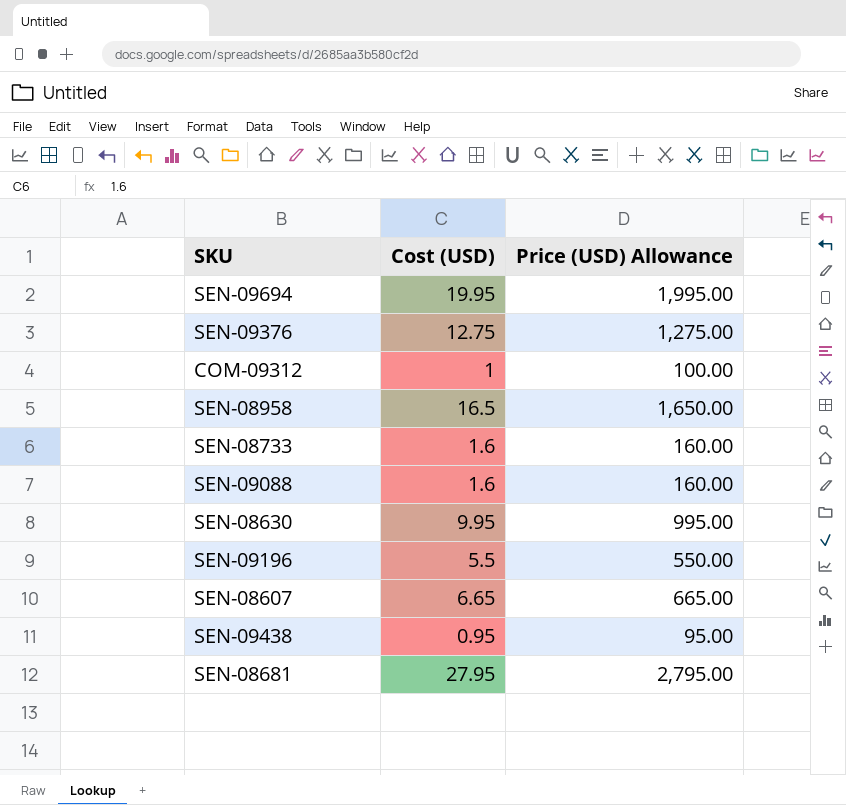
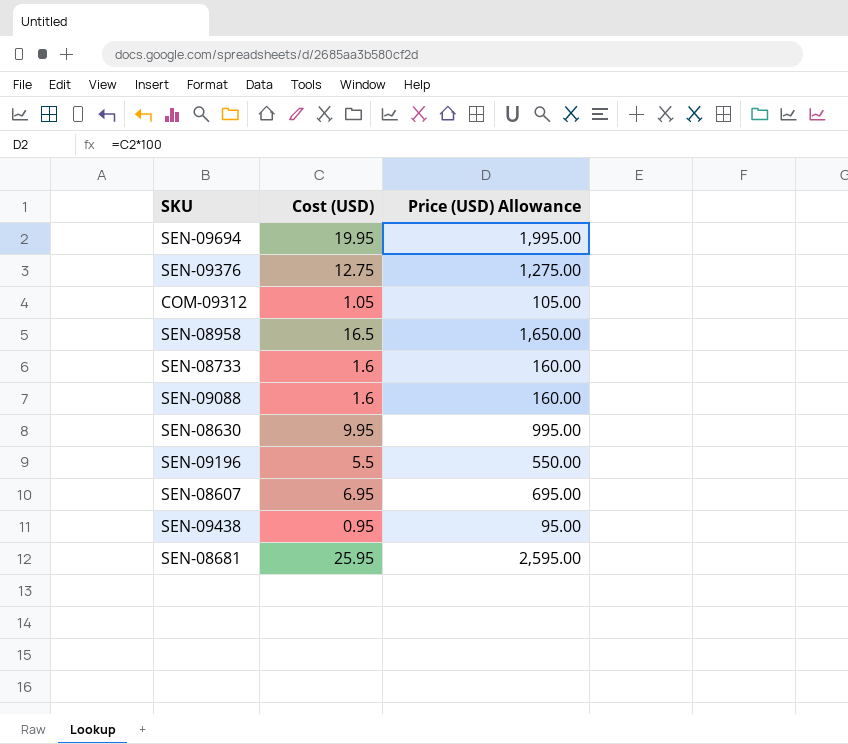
COM-09312 | Cost (USD): 1 -> 1.05
COM-09312 | Price (USD) Allowance: 100.00 -> 105.00
SEN-08607 | Cost (USD): 6.65 -> 6.95
SEN-08607 | Price (USD) Allowance: 665.00 -> 695.00
SEN-08681 | Cost (USD): 27.95 -> 25.95
SEN-08681 | Price (USD) Allowance: 2,795.00 -> 2,595.00

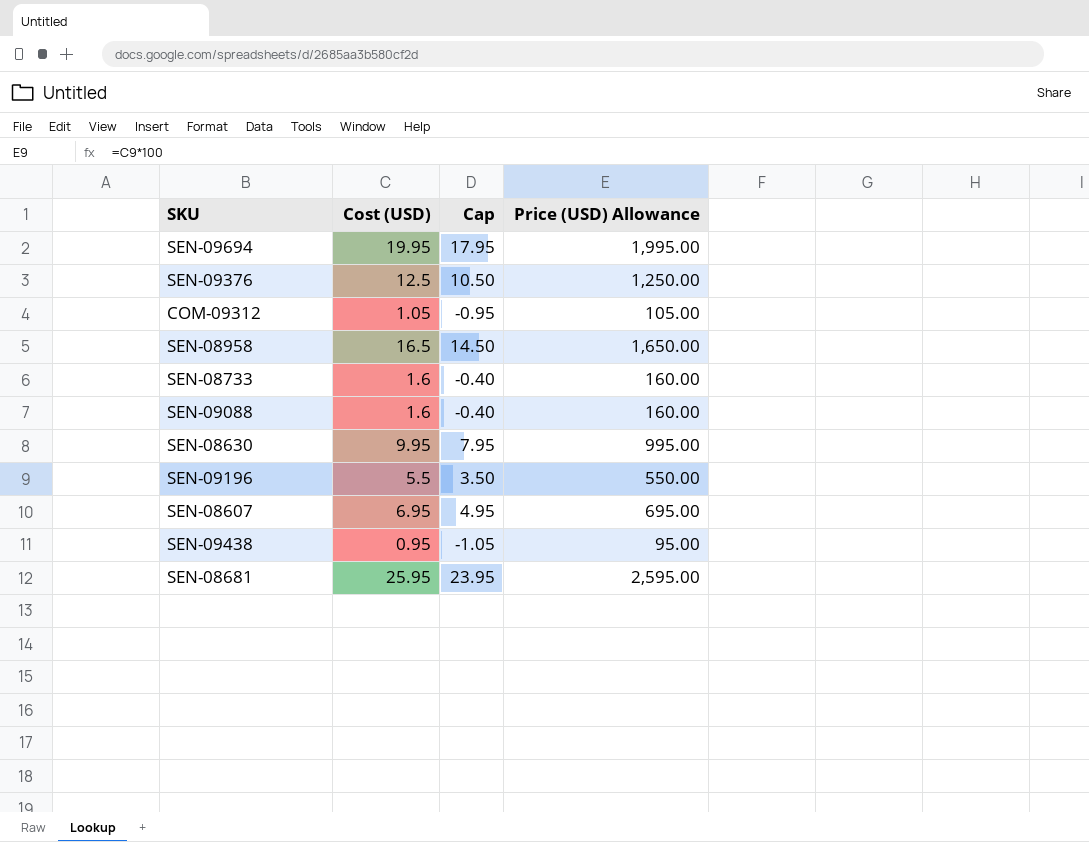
column Cap | formula: none -> [Cost (USD)] - 2
SEN-09376 | Cost (USD): 12.75 -> 12.5
SEN-09376 | Price (USD) Allowance: 1,275.00 -> 1,250.00

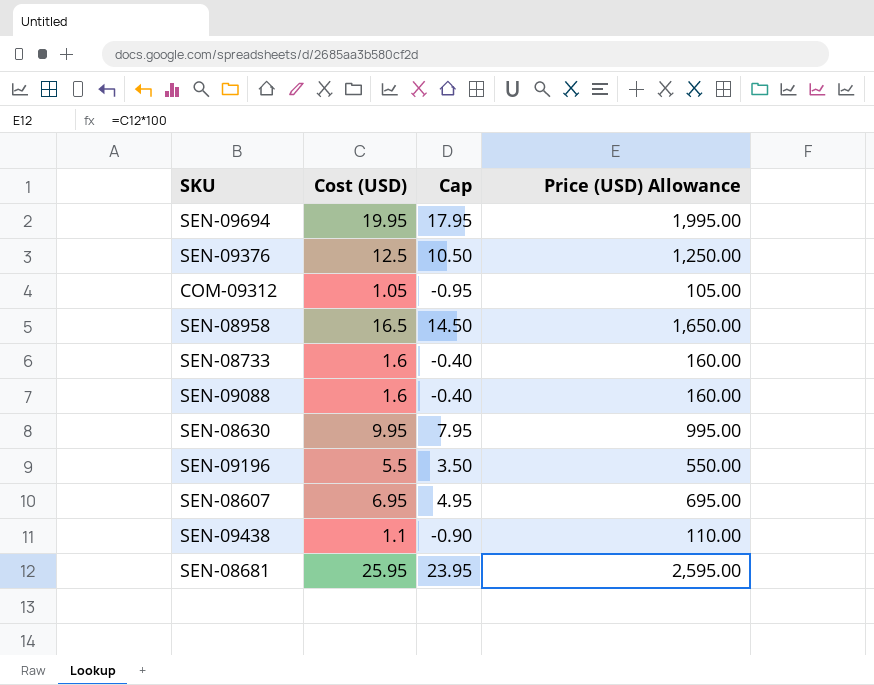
SEN-09438 | Cost (USD): 0.95 -> 1.1
SEN-09438 | Cap: -1.05 -> -0.90
SEN-09438 | Price (USD) Allowance: 95.00 -> 110.00

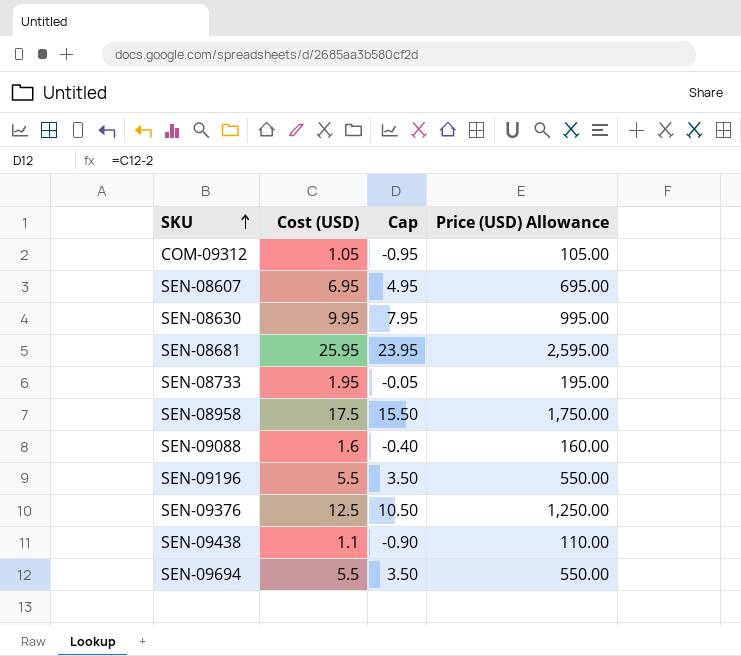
row order: none -> SKU ascending
SEN-08733 | Cost (USD): 1.6 -> 1.95
SEN-08733 | Cap: -0.40 -> -0.05
SEN-08733 | Price (USD) Allowance: 160.00 -> 195.00
SEN-08958 | Cost (USD): 16.5 -> 17.5
SEN-08958 | Cap: 14.50 -> 15.50
SEN-08958 | Price (USD) Allowance: 1,650.00 -> 1,750.00
SEN-09694 | Cost (USD): 19.95 -> 5.5
SEN-09694 | Cap: 17.95 -> 3.50
SEN-09694 | Price (USD) Allowance: 1,995.00 -> 550.00

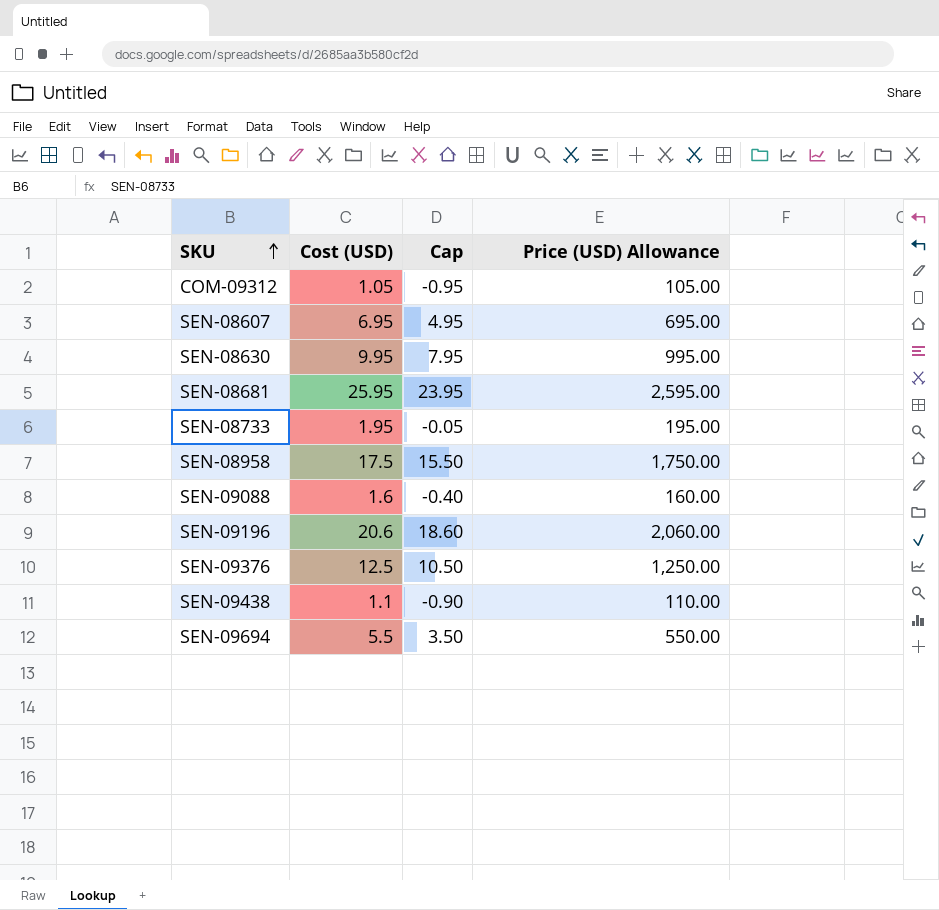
SEN-09196 | Cost (USD): 5.5 -> 20.6
SEN-09196 | Cap: 3.50 -> 18.60
SEN-09196 | Price (USD) Allowance: 550.00 -> 2,060.00

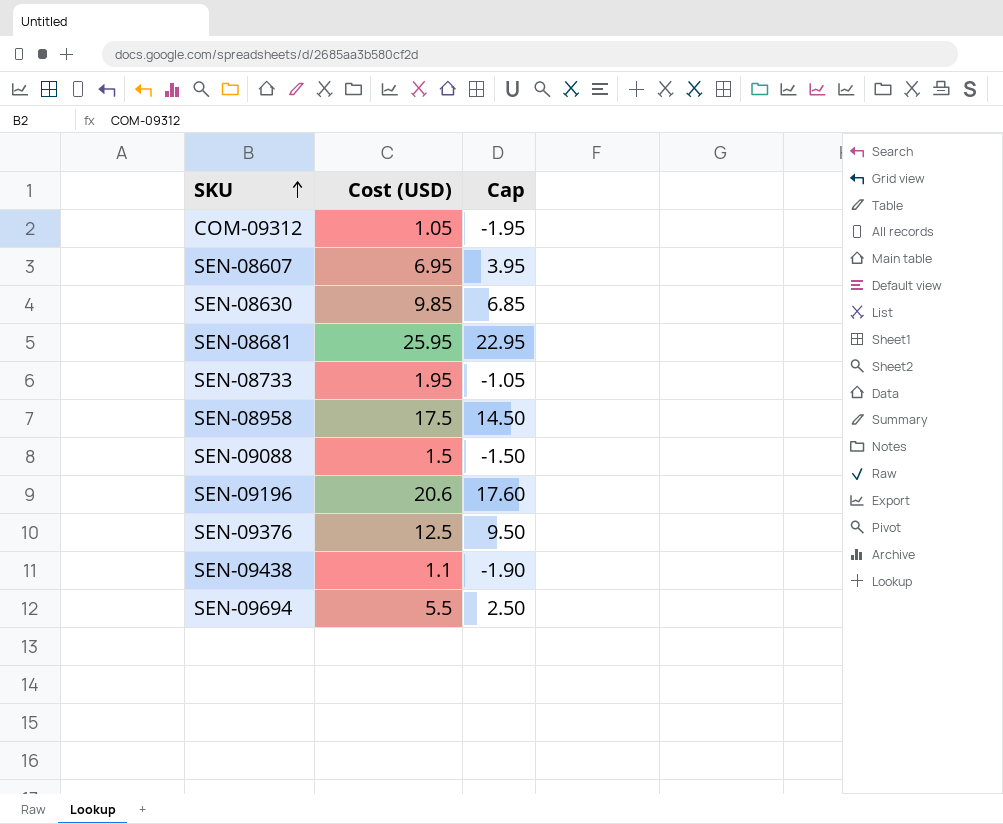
column Price (USD) Allowance | formula: [Cost (USD)] * 100 -> none
column Cap | formula: [Cost (USD)] - 2 -> [Cost (USD)] - 3
SEN-08630 | Cost (USD): 9.95 -> 9.85
SEN-09088 | Cost (USD): 1.6 -> 1.5

